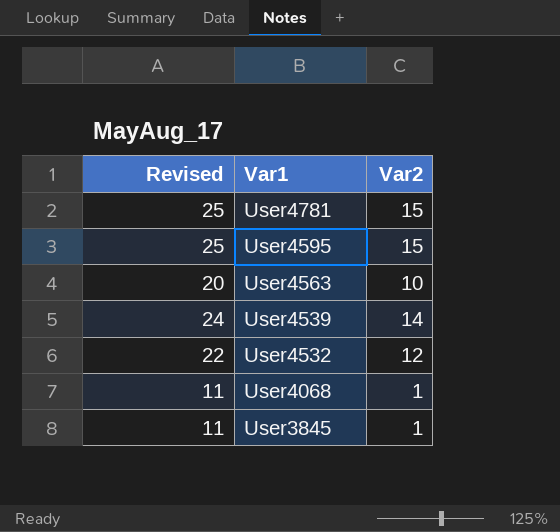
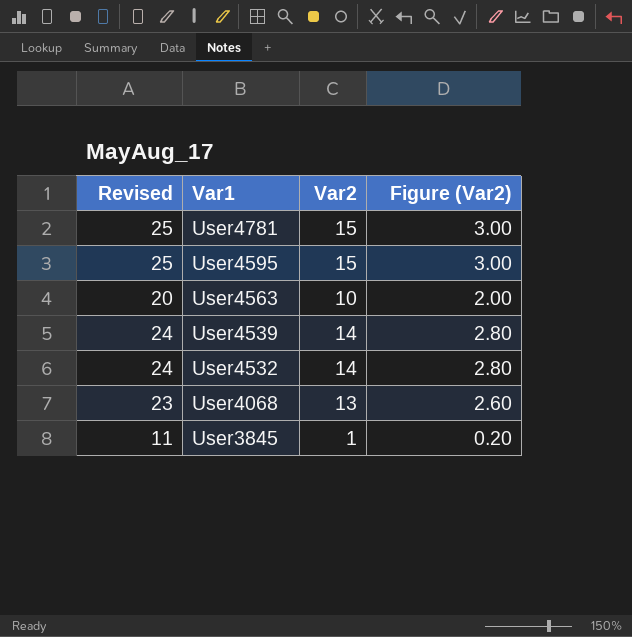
column Figure (Var2) | formula: none -> [Var2] * 0.2
User4532 | Revised: 22 -> 24
User4532 | Var2: 12 -> 14
User4068 | Revised: 11 -> 23
User4068 | Var2: 1 -> 13

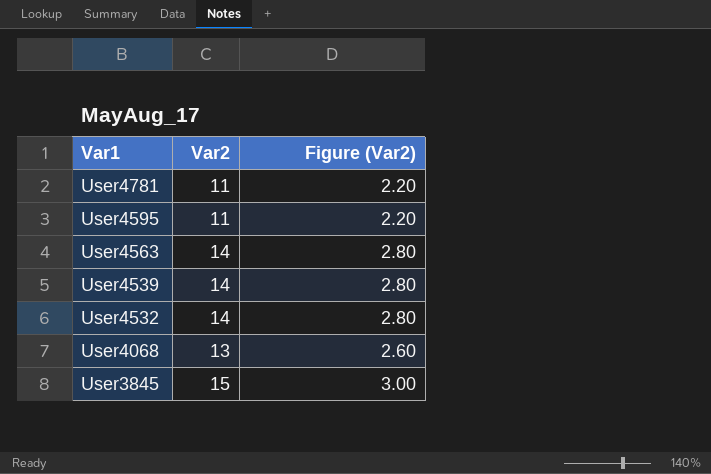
column Revised | formula: [Var2] + 10 -> none
User4781 | Var2: 15 -> 11
User4781 | Figure (Var2): 3.00 -> 2.20
User4595 | Var2: 15 -> 11
User4595 | Figure (Var2): 3.00 -> 2.20
User4563 | Var2: 10 -> 14
User4563 | Figure (Var2): 2.00 -> 2.80
User3845 | Var2: 1 -> 15
User3845 | Figure (Var2): 0.20 -> 3.00

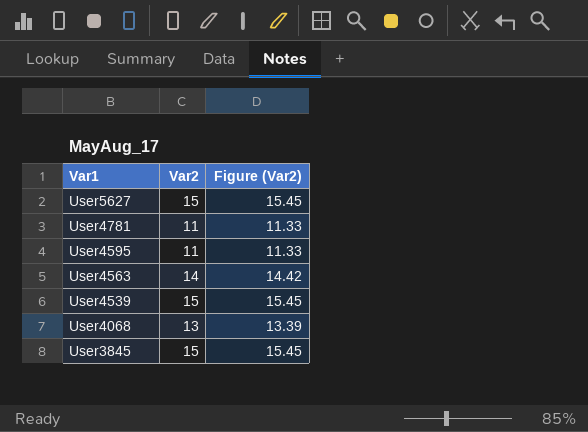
column Figure (Var2) | formula: [Var2] * 0.2 -> [Var2] * 1.03
row User4532: 14 | 2.80 -> none
row User5627: none -> 15 | 15.45
User4539 | Var2: 14 -> 15

